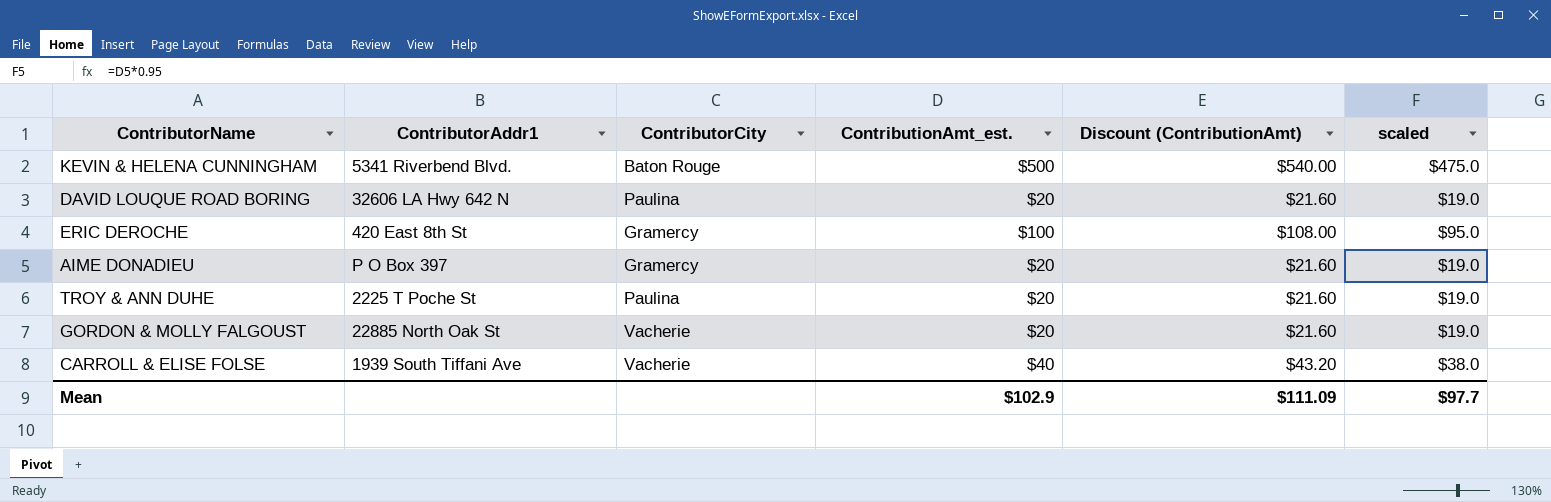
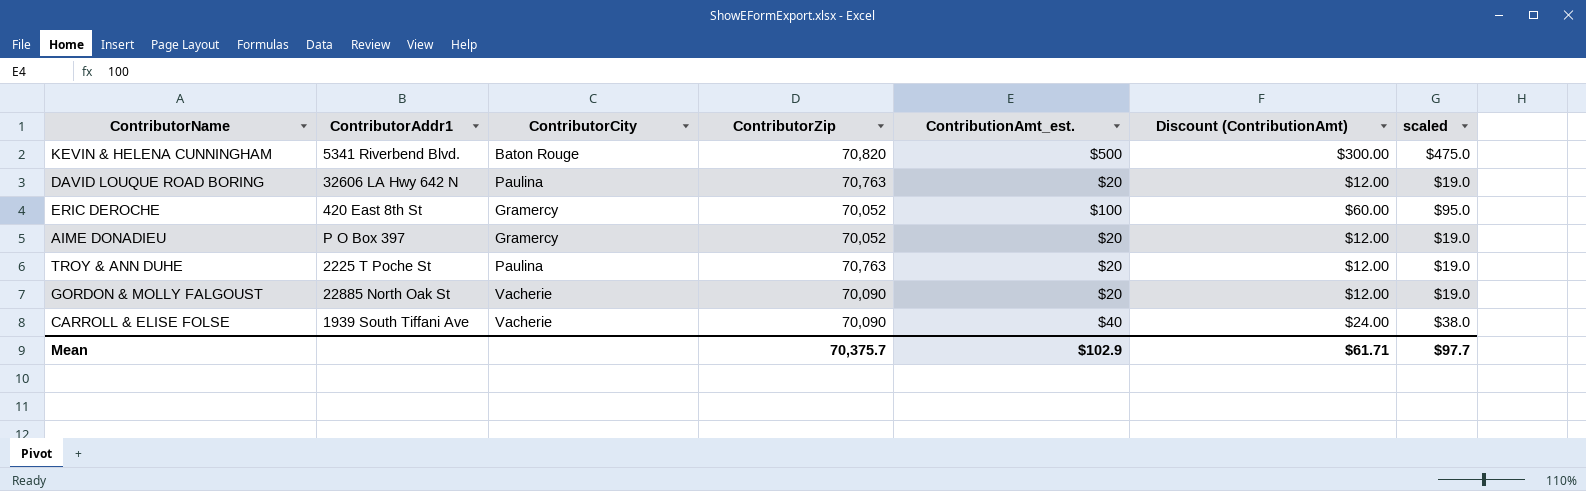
column ContributorZip | position: none -> 4
column Discount (ContributionAmt) | formula: [ContributionAmt_est.] * 1.08 -> [ContributionAmt_est.] * 0.6
Mean | Discount (ContributionAmt): $111.09 -> $61.71

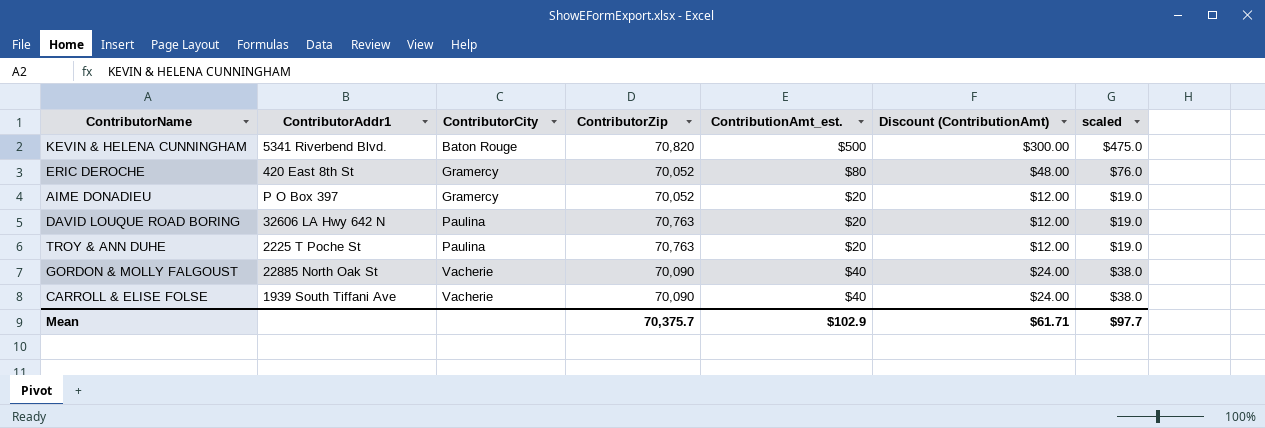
row order: none -> ContributorCity ascending
ERIC DEROCHE | ContributionAmt_est.: $100 -> $80
ERIC DEROCHE | Discount (ContributionAmt): $60.00 -> $48.00
ERIC DEROCHE | scaled: $95.0 -> $76.0
GORDON & MOLLY FALGOUST | ContributionAmt_est.: $20 -> $40
GORDON & MOLLY FALGOUST | Discount (ContributionAmt): $12.00 -> $24.00
GORDON & MOLLY FALGOUST | scaled: $19.0 -> $38.0

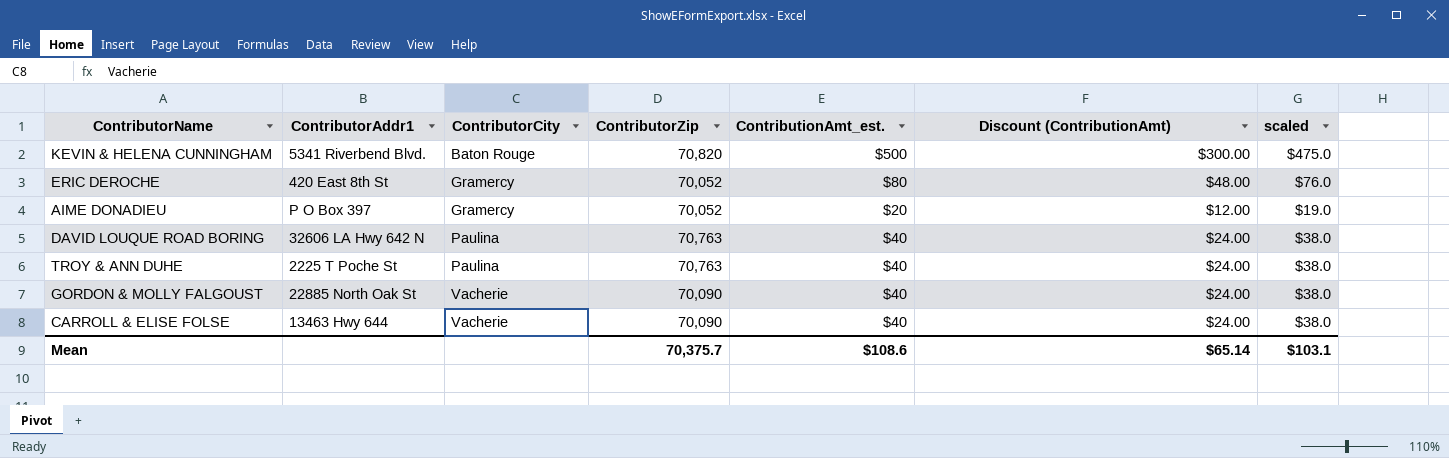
DAVID LOUQUE ROAD BORING | ContributionAmt_est.: $20 -> $40
DAVID LOUQUE ROAD BORING | Discount (ContributionAmt): $12.00 -> $24.00
DAVID LOUQUE ROAD BORING | scaled: $19.0 -> $38.0
TROY & ANN DUHE | ContributionAmt_est.: $20 -> $40
TROY & ANN DUHE | Discount (ContributionAmt): $12.00 -> $24.00
TROY & ANN DUHE | scaled: $19.0 -> $38.0
CARROLL & ELISE FOLSE | ContributorAddr1: 1939 South Tiffani Ave -> 13463 Hwy 644
Mean | ContributionAmt_est.: $102.9 -> $108.6
Mean | Discount (ContributionAmt): $61.71 -> $65.14
Mean | scaled: $97.7 -> $103.1

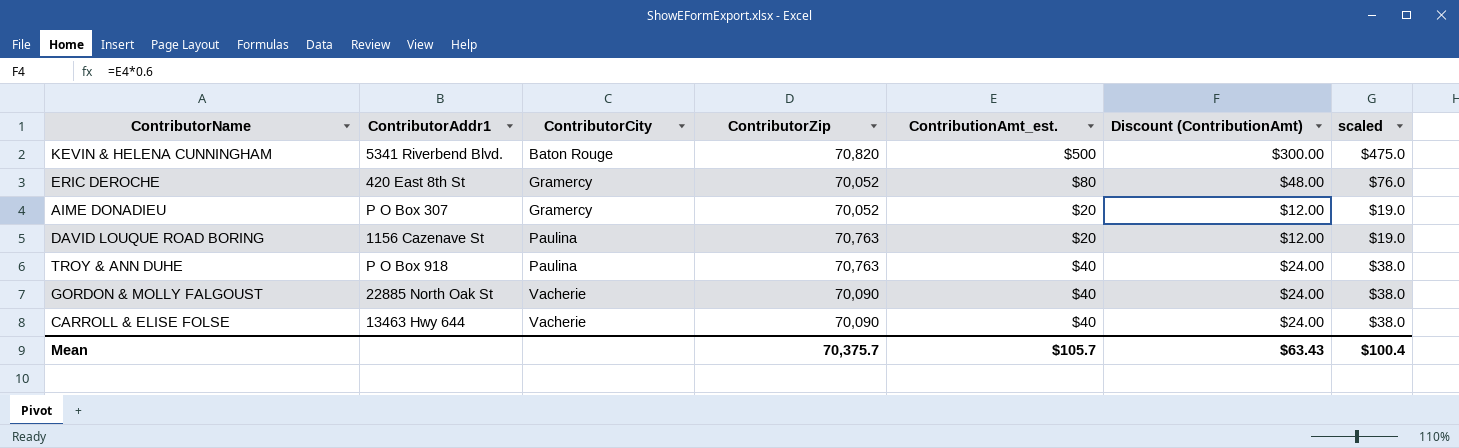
AIME DONADIEU | ContributorAddr1: P O Box 397 -> P O Box 307
DAVID LOUQUE ROAD BORING | ContributorAddr1: 32606 LA Hwy 642 N -> 1156 Cazenave St
DAVID LOUQUE ROAD BORING | ContributionAmt_est.: $40 -> $20
DAVID LOUQUE ROAD BORING | Discount (ContributionAmt): $24.00 -> $12.00
DAVID LOUQUE ROAD BORING | scaled: $38.0 -> $19.0
TROY & ANN DUHE | ContributorAddr1: 2225 T Poche St -> P O Box 918
Mean | ContributionAmt_est.: $108.6 -> $105.7
Mean | Discount (ContributionAmt): $65.14 -> $63.43
Mean | scaled: $103.1 -> $100.4

